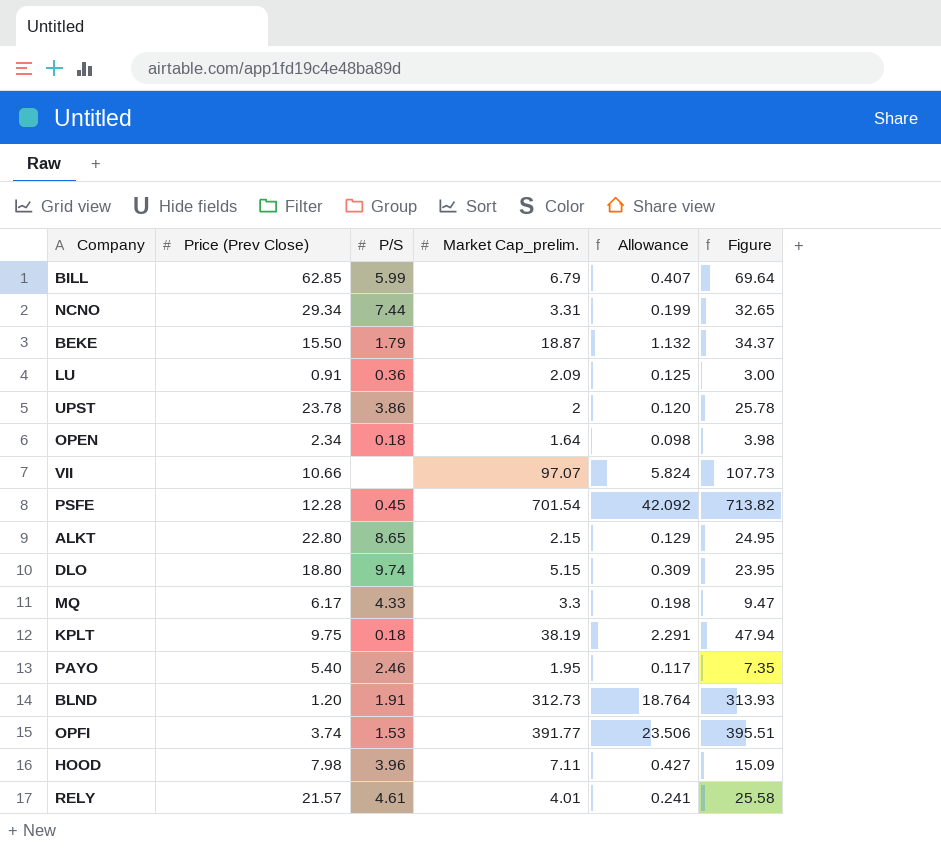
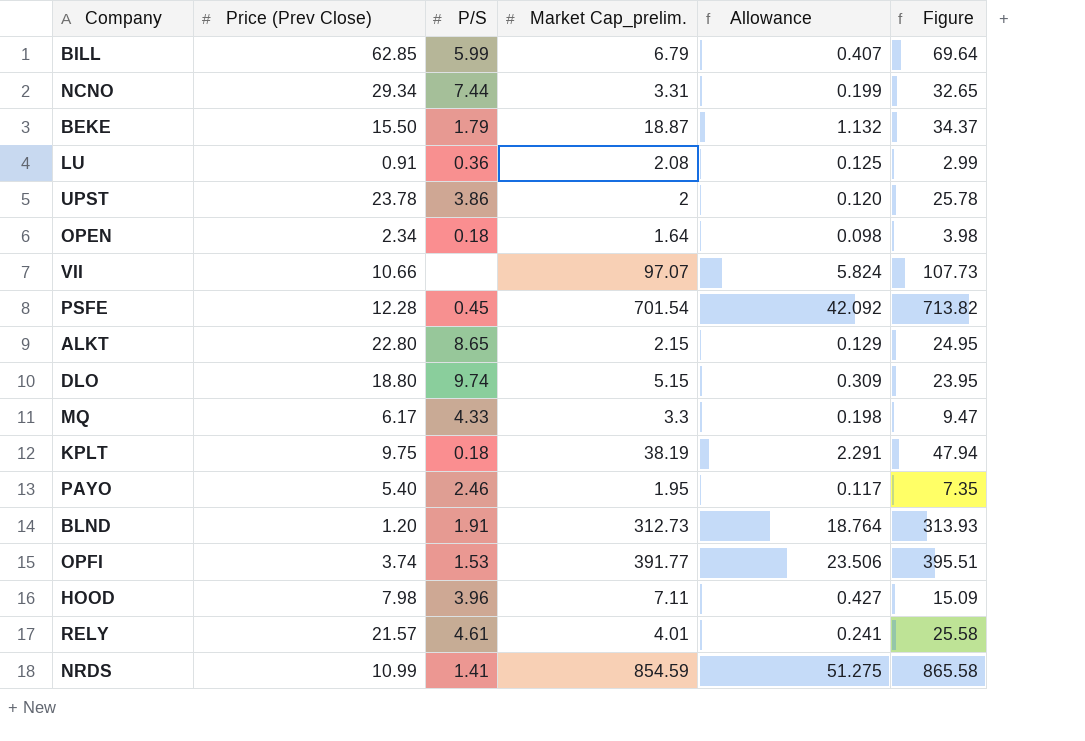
LU | Market Cap_prelim.: 2.09 -> 2.08
LU | Figure: 3.00 -> 2.99
row NRDS: none -> 10.99 | 1.41 | 854.59 | 51.275 | 865.58

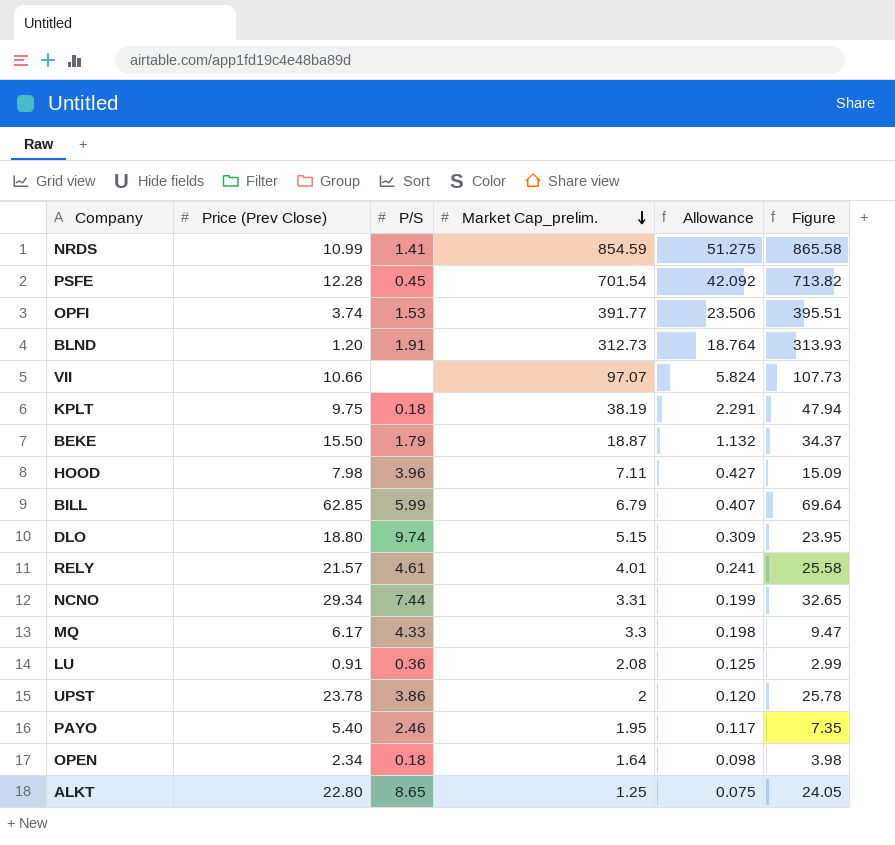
row order: none -> Market Cap_prelim. descending
ALKT | Market Cap_prelim.: 2.15 -> 1.25
ALKT | Allowance: 0.129 -> 0.075
ALKT | Figure: 24.95 -> 24.05

